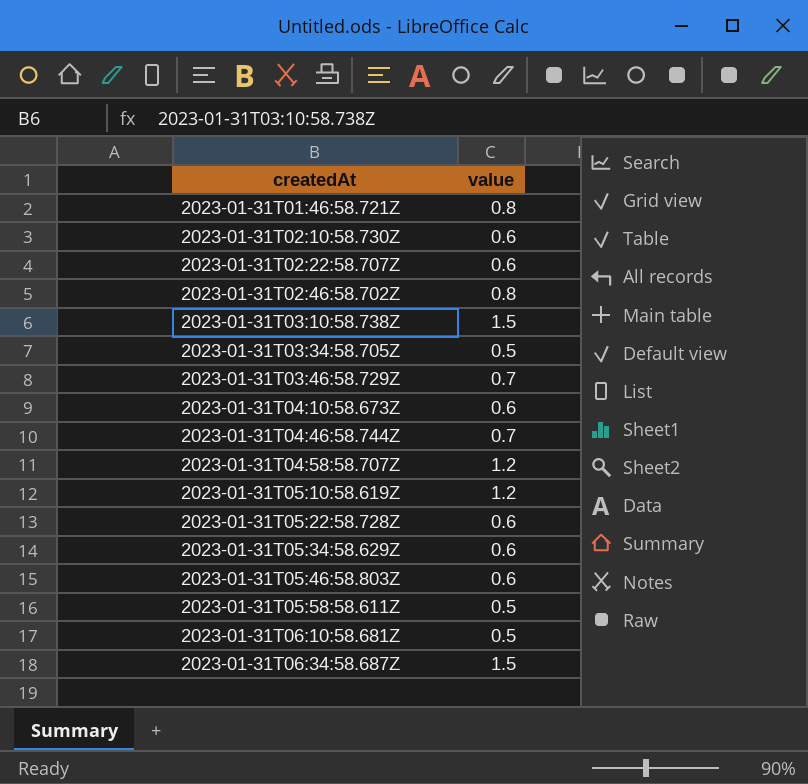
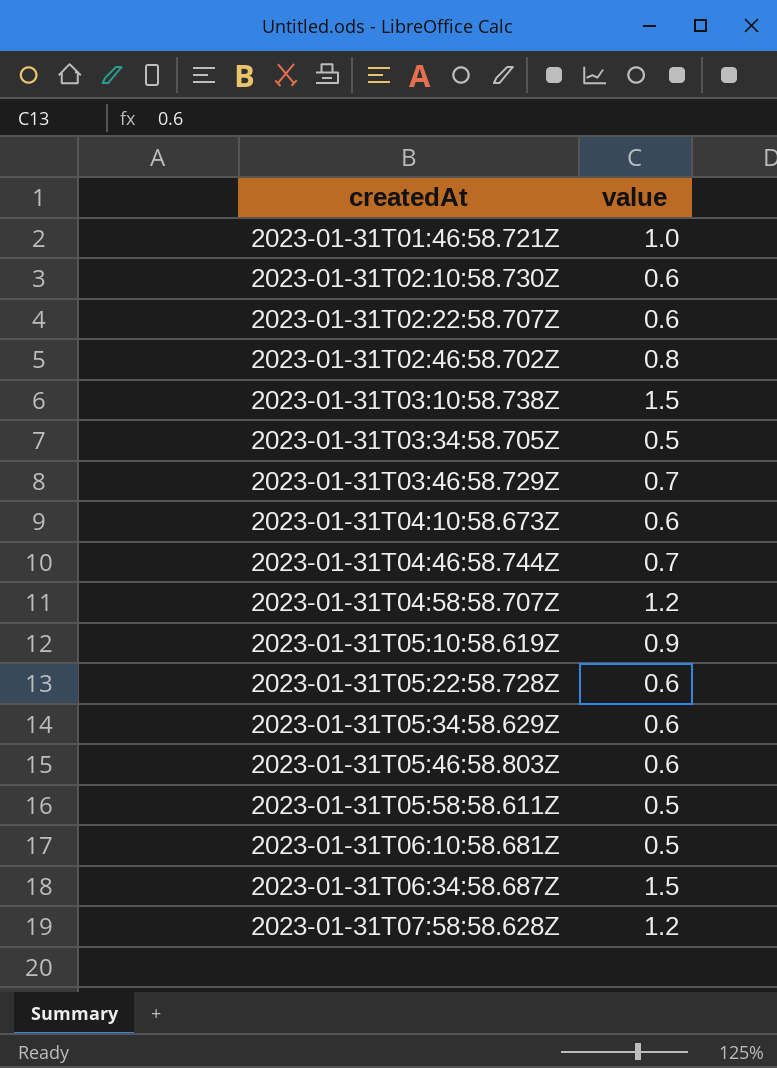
2023-01-31T01:46:58.721Z | value: 0.8 -> 1.0
2023-01-31T05:10:58.619Z | value: 1.2 -> 0.9
row 2023-01-31T07:58:58.628Z: none -> 1.2

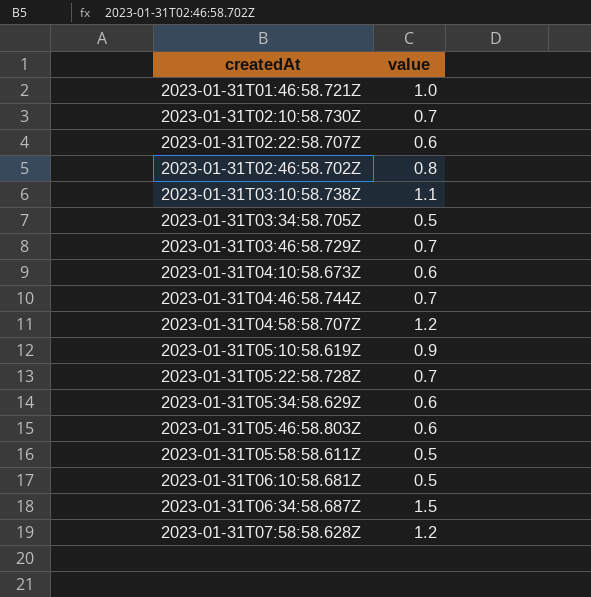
2023-01-31T02:10:58.730Z | value: 0.6 -> 0.7
2023-01-31T03:10:58.738Z | value: 1.5 -> 1.1
2023-01-31T05:22:58.728Z | value: 0.6 -> 0.7

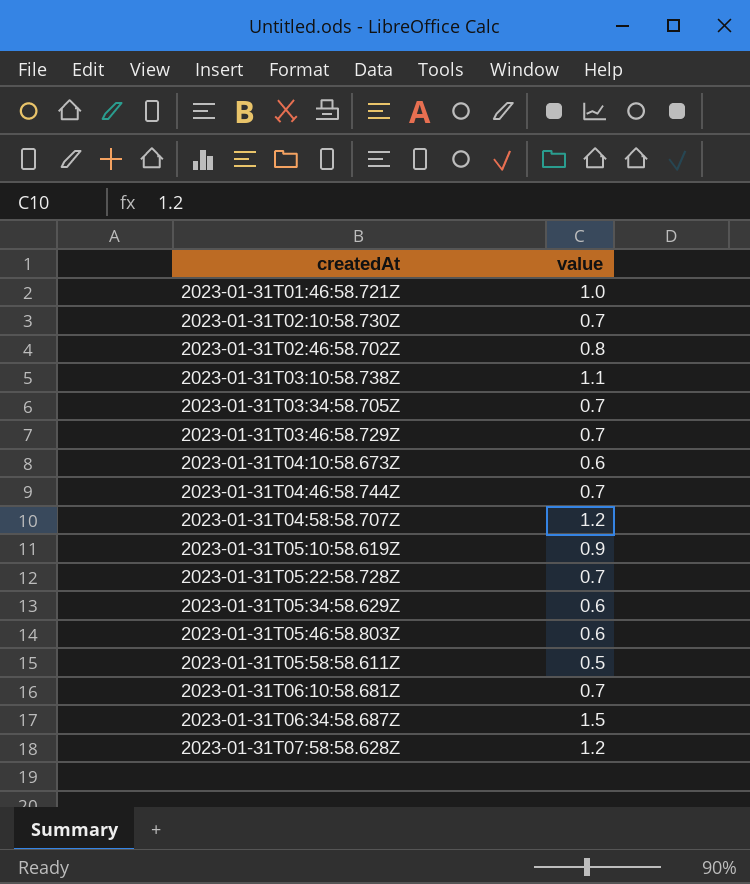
row 2023-01-31T02:22:58.707Z: 0.6 -> none
2023-01-31T03:34:58.705Z | value: 0.5 -> 0.7
2023-01-31T06:10:58.681Z | value: 0.5 -> 0.7

